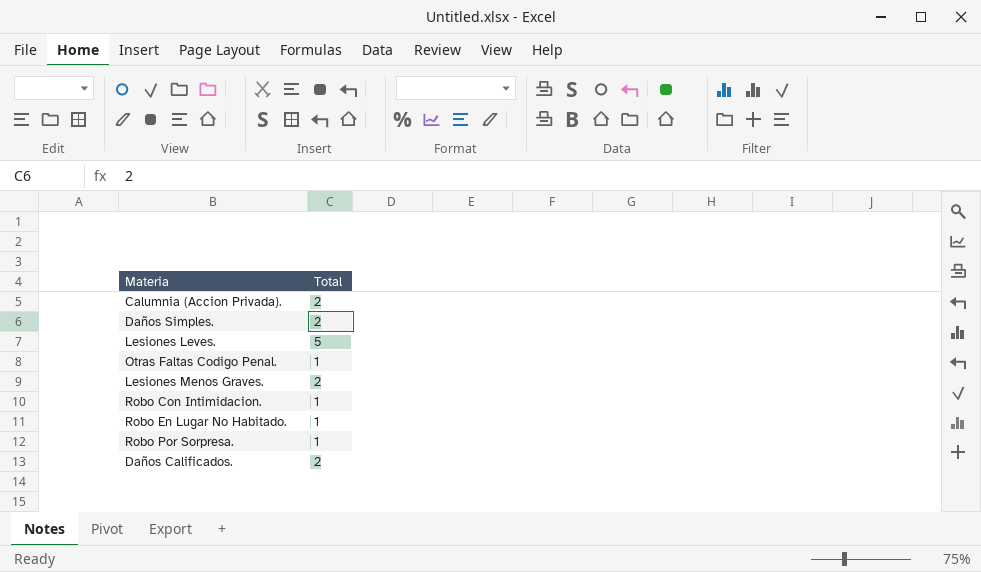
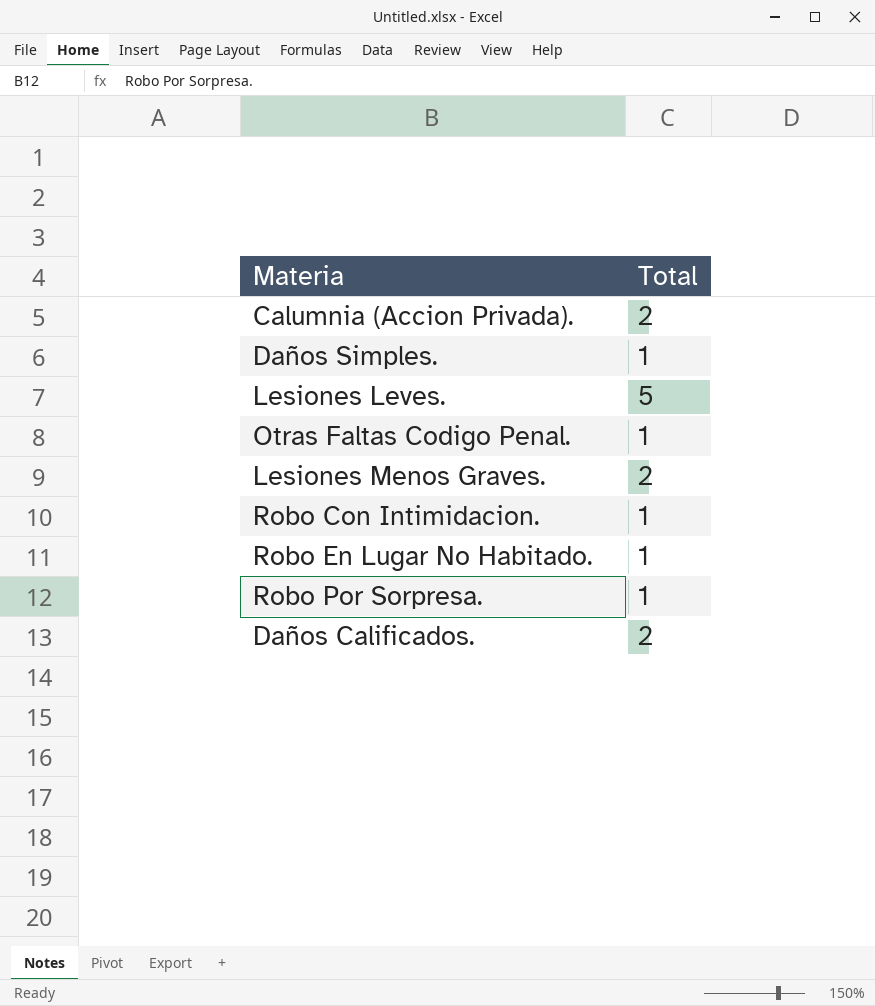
Daños Simples. | Total: 2 -> 1

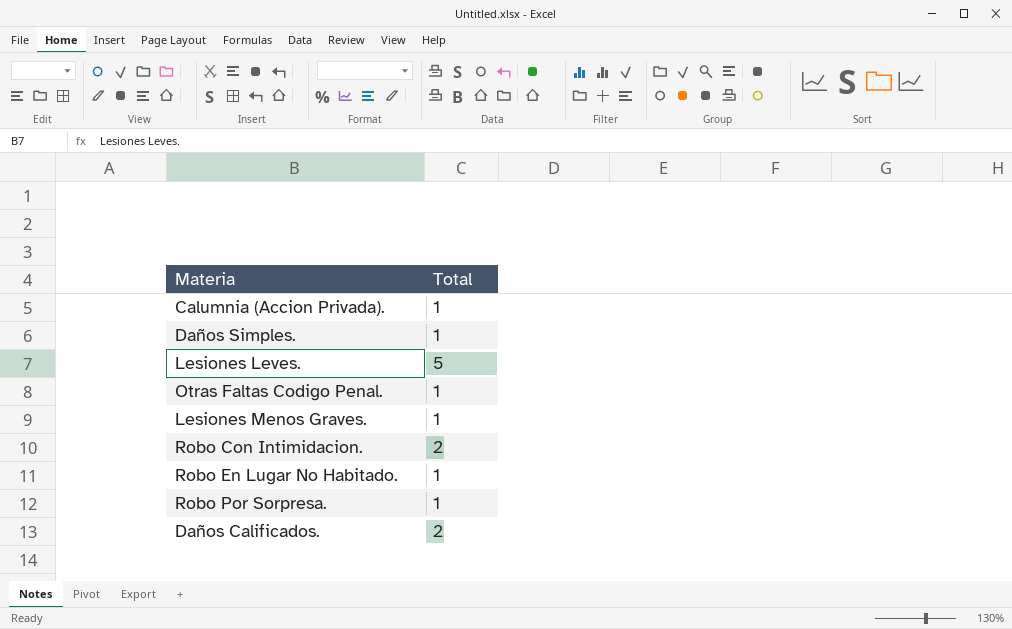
Calumnia (Accion Privada). | Total: 2 -> 1
Lesiones Menos Graves. | Total: 2 -> 1
Robo Con Intimidacion. | Total: 1 -> 2

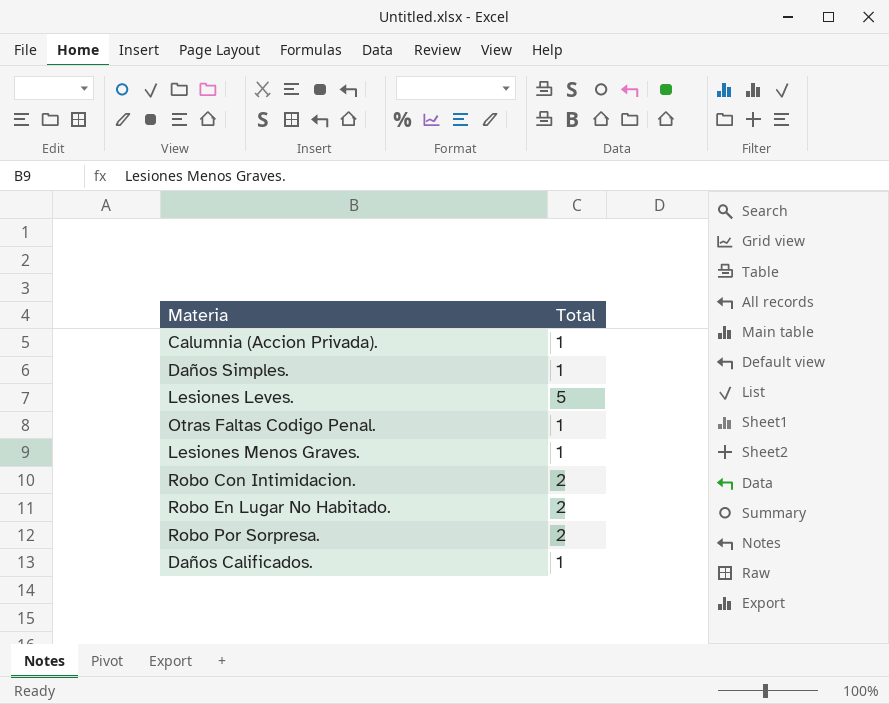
Robo En Lugar No Habitado. | Total: 1 -> 2
Robo Por Sorpresa. | Total: 1 -> 2
Daños Calificados. | Total: 2 -> 1

